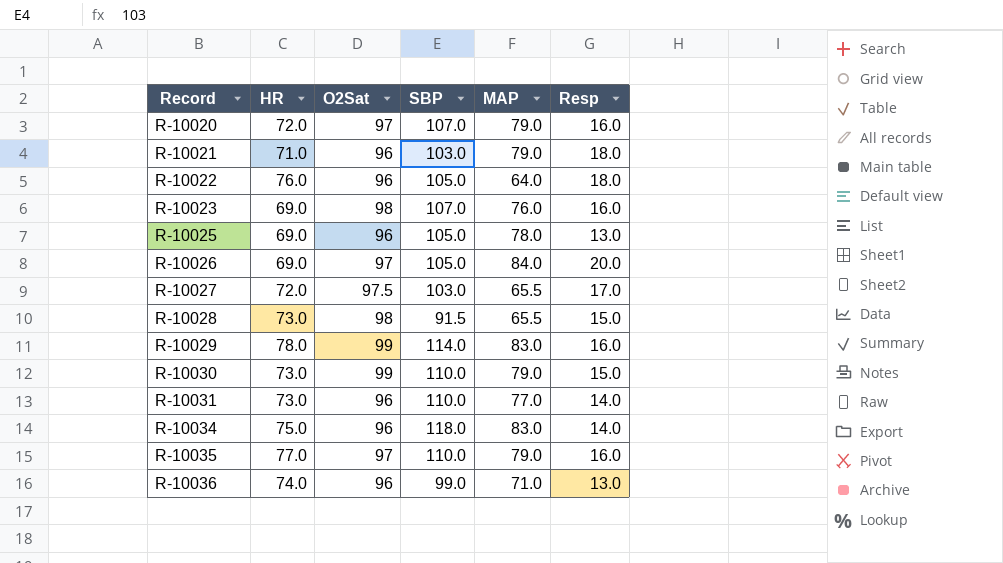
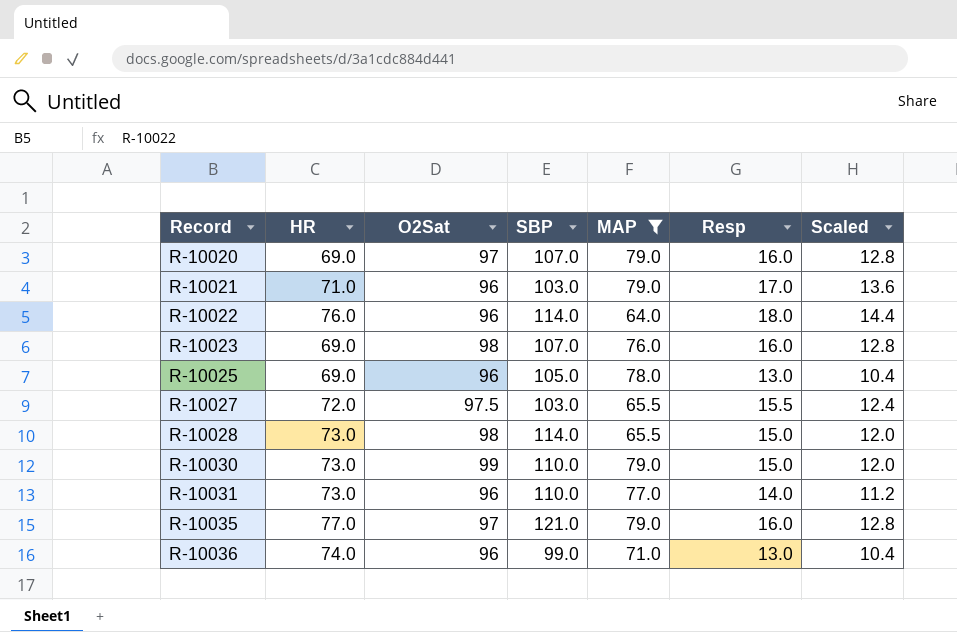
filter: none -> MAP <= 79.0
column Scaled | formula: none -> [Resp] * 0.8
R-10020 | HR: 72.0 -> 69.0
R-10021 | Resp: 18.0 -> 17.0
R-10022 | SBP: 105.0 -> 114.0
R-10027 | Resp: 17.0 -> 15.5
R-10028 | SBP: 91.5 -> 114.0
R-10035 | SBP: 110.0 -> 121.0

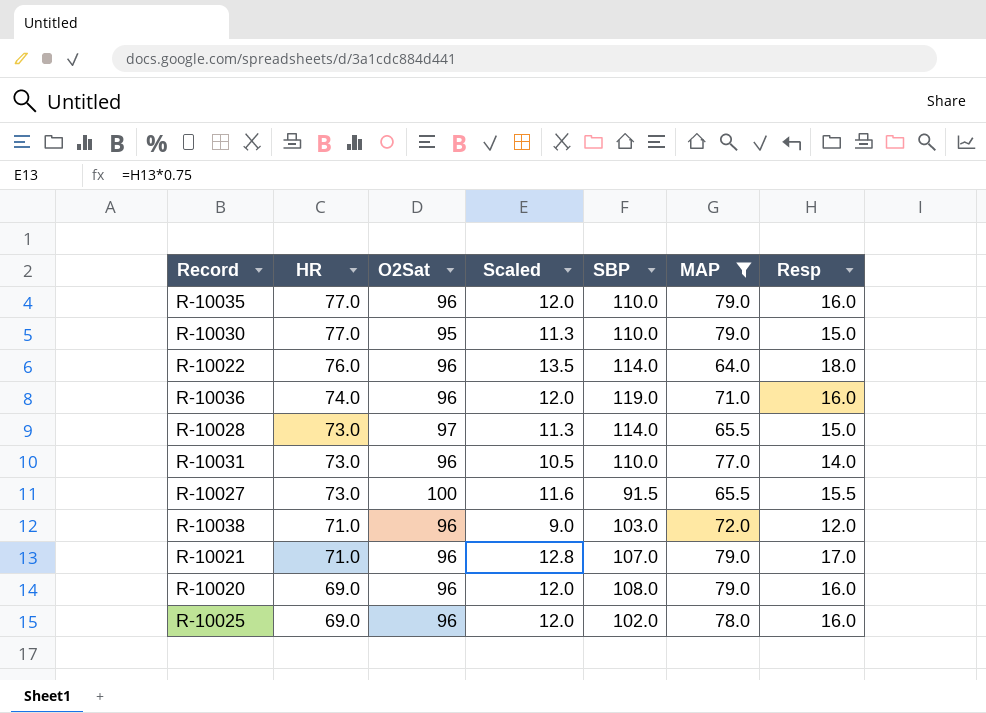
row order: Record ascending -> HR descending
column Scaled | formula: [Resp] * 0.8 -> [Resp] * 0.75
column Scaled | position: 7 -> 4
row R-10023: 69.0 | 98 | 107.0 | 76.0 | 16.0 | 12.8 -> none
R-10035 | O2Sat: 97 -> 96
R-10035 | SBP: 121.0 -> 110.0
R-10030 | HR: 73.0 -> 77.0
R-10030 | O2Sat: 99 -> 95
R-10036 | SBP: 99.0 -> 119.0
R-10036 | Resp: 13.0 -> 16.0
R-10028 | O2Sat: 98 -> 97
R-10027 | HR: 72.0 -> 73.0
R-10027 | O2Sat: 97.5 -> 100
R-10027 | SBP: 103.0 -> 91.5
row R-10038: none -> 71.0 | 96 | 9.0 | 103.0 | 72.0 | 12.0
R-10021 | SBP: 103.0 -> 107.0
R-10020 | O2Sat: 97 -> 96
R-10020 | SBP: 107.0 -> 108.0
R-10025 | SBP: 105.0 -> 102.0
R-10025 | Resp: 13.0 -> 16.0

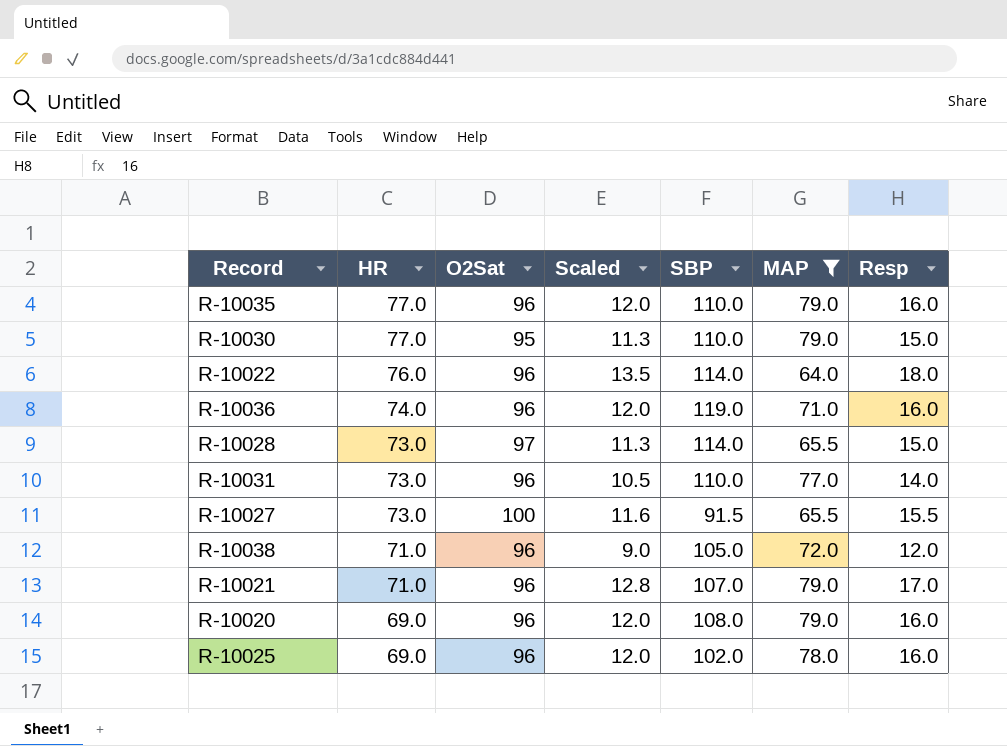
R-10038 | SBP: 103.0 -> 105.0

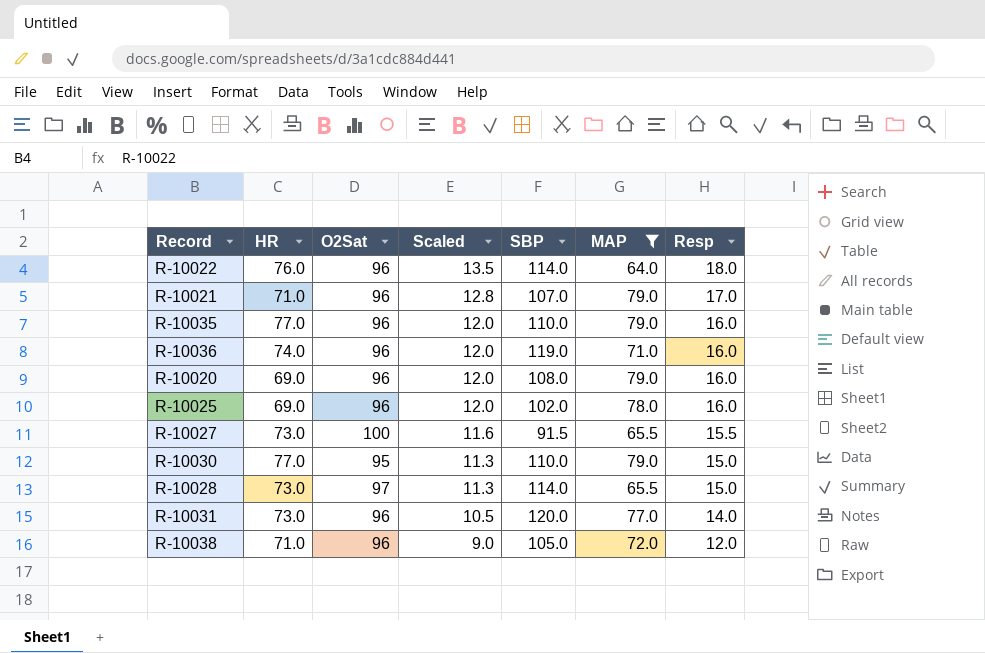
row order: HR descending -> Scaled descending
R-10031 | SBP: 110.0 -> 120.0

